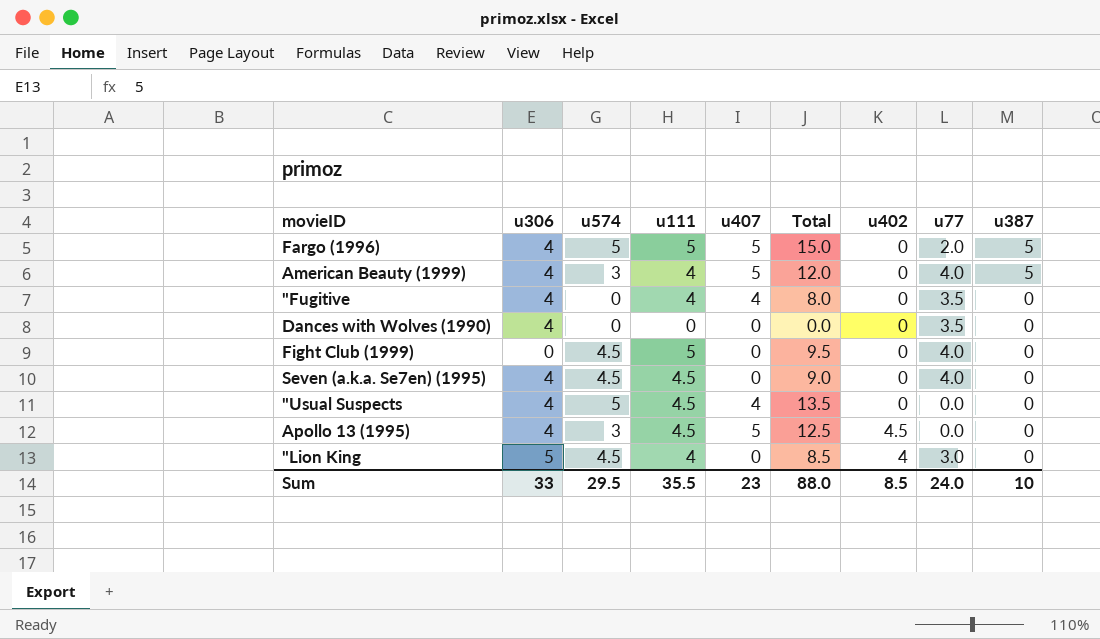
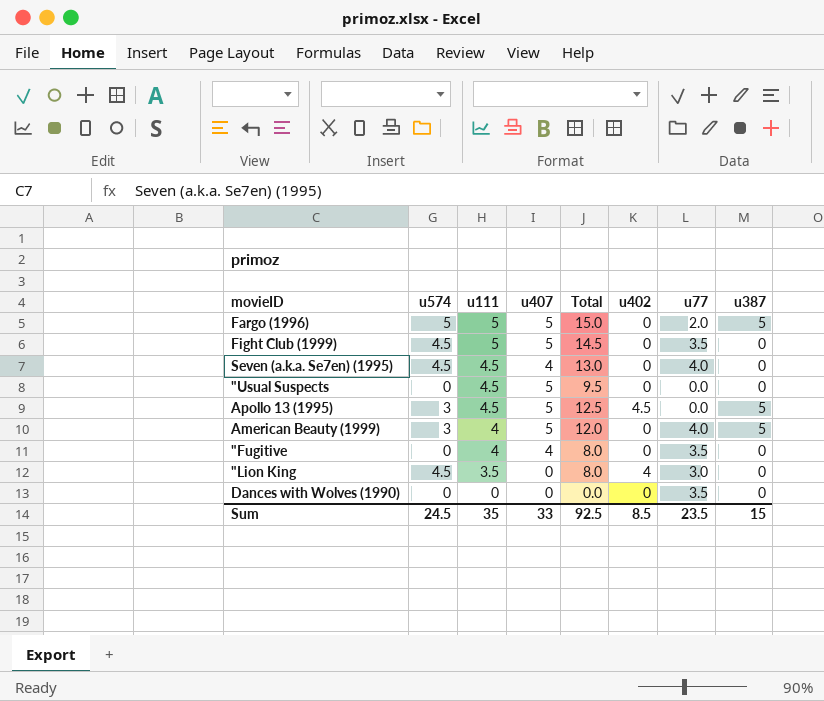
row order: u387 descending -> u111 descending
column u306 | position: 2 -> none
Fight Club (1999) | u407: 0 -> 5
Fight Club (1999) | Total: 9.5 -> 14.5
Fight Club (1999) | u77: 4.0 -> 3.5
Seven (a.k.a. Se7en) (1995) | u407: 0 -> 4
Seven (a.k.a. Se7en) (1995) | Total: 9.0 -> 13.0
"Usual Suspects | u574: 5 -> 0
"Usual Suspects | u407: 4 -> 5
"Usual Suspects | Total: 13.5 -> 9.5
Apollo 13 (1995) | u387: 0 -> 5
"Lion King | u111: 4 -> 3.5
"Lion King | Total: 8.5 -> 8.0
Sum | u574: 29.5 -> 24.5
Sum | u111: 35.5 -> 35
Sum | u407: 23 -> 33
Sum | Total: 88.0 -> 92.5
Sum | u77: 24.0 -> 23.5
Sum | u387: 10 -> 15

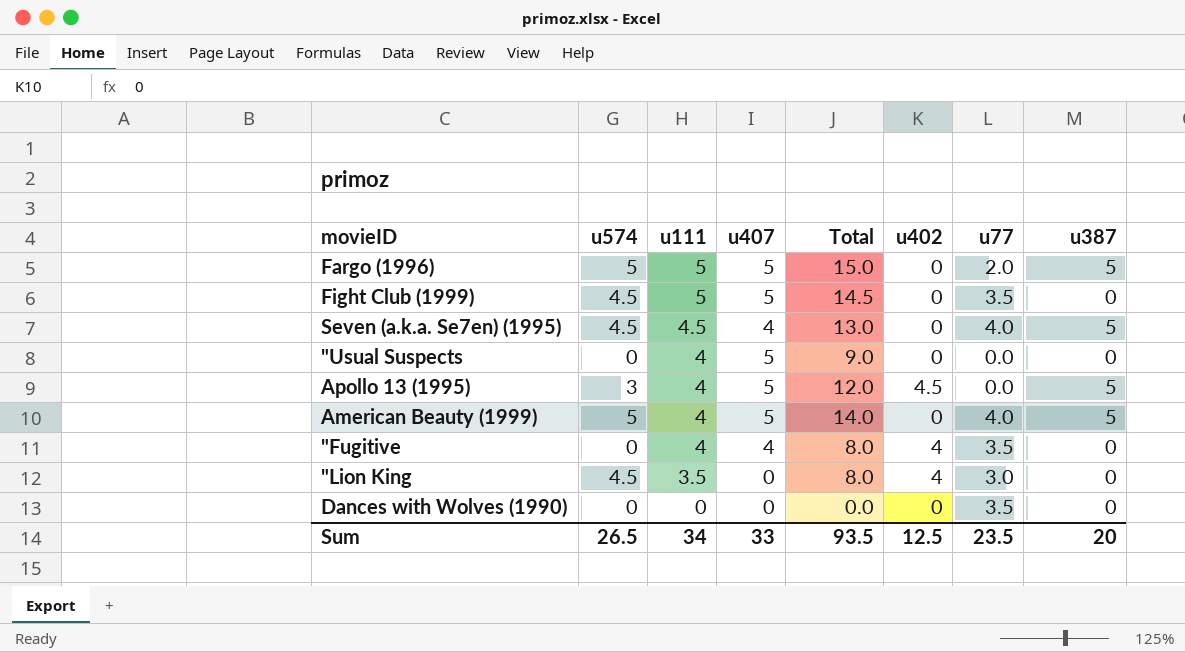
Seven (a.k.a. Se7en) (1995) | u387: 0 -> 5
"Usual Suspects | u111: 4.5 -> 4
"Usual Suspects | Total: 9.5 -> 9.0
Apollo 13 (1995) | u111: 4.5 -> 4
Apollo 13 (1995) | Total: 12.5 -> 12.0
American Beauty (1999) | u574: 3 -> 5
American Beauty (1999) | Total: 12.0 -> 14.0
"Fugitive | u402: 0 -> 4
Sum | u574: 24.5 -> 26.5
Sum | u111: 35 -> 34
Sum | Total: 92.5 -> 93.5
Sum | u402: 8.5 -> 12.5
Sum | u387: 15 -> 20

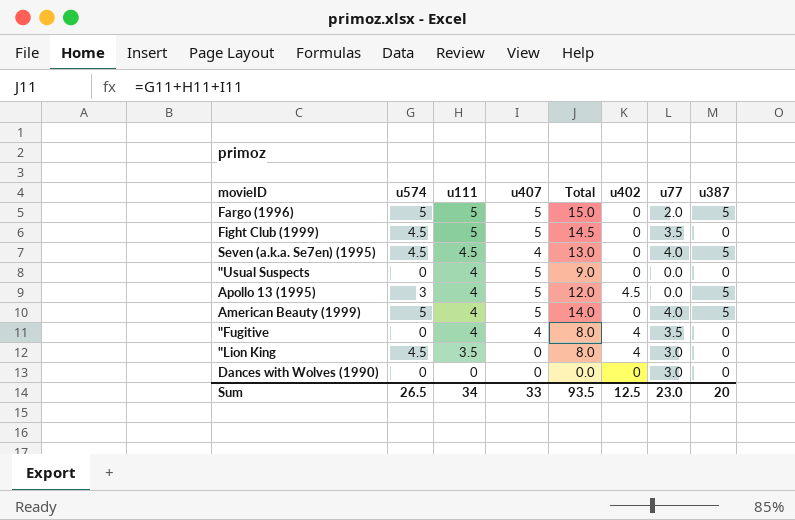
Dances with Wolves (1990) | u77: 3.5 -> 3.0
Sum | u77: 23.5 -> 23.0

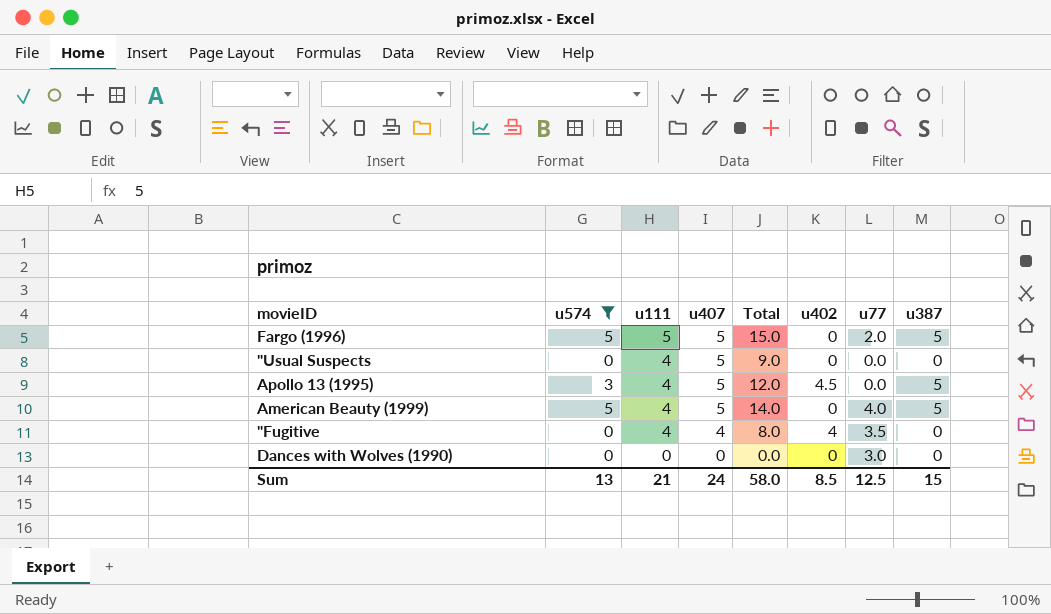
filter: none -> u574 != 4.5
Sum | u574: 26.5 -> 13
Sum | u111: 34 -> 21
Sum | u407: 33 -> 24
Sum | Total: 93.5 -> 58.0
Sum | u402: 12.5 -> 8.5
Sum | u77: 23.0 -> 12.5
Sum | u387: 20 -> 15

